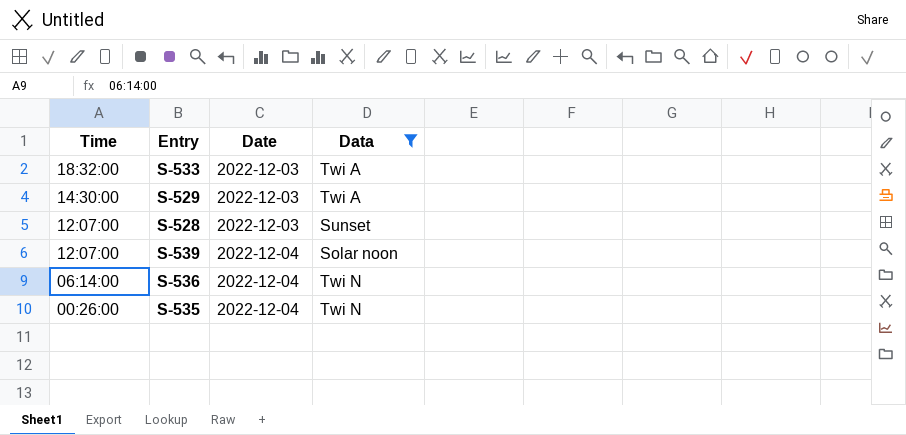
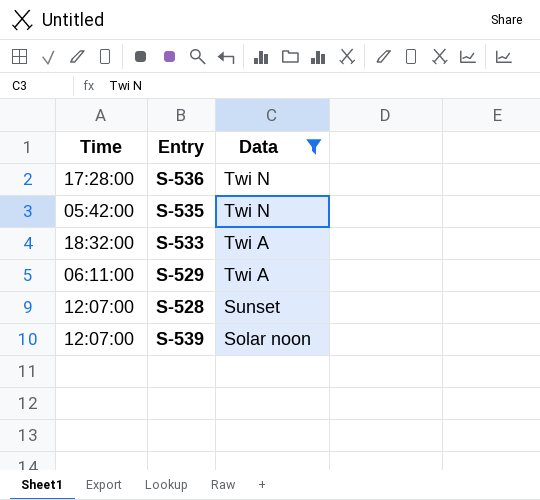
row order: Time descending -> Data descending
column Date | position: 3 -> none
S-536 | Time: 06:14:00 -> 17:28:00
S-535 | Time: 00:26:00 -> 05:42:00
S-529 | Time: 14:30:00 -> 06:11:00

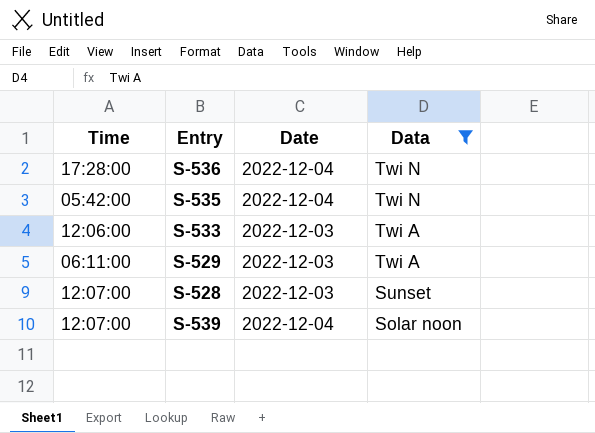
column Date | position: none -> 3
S-533 | Time: 18:32:00 -> 12:06:00

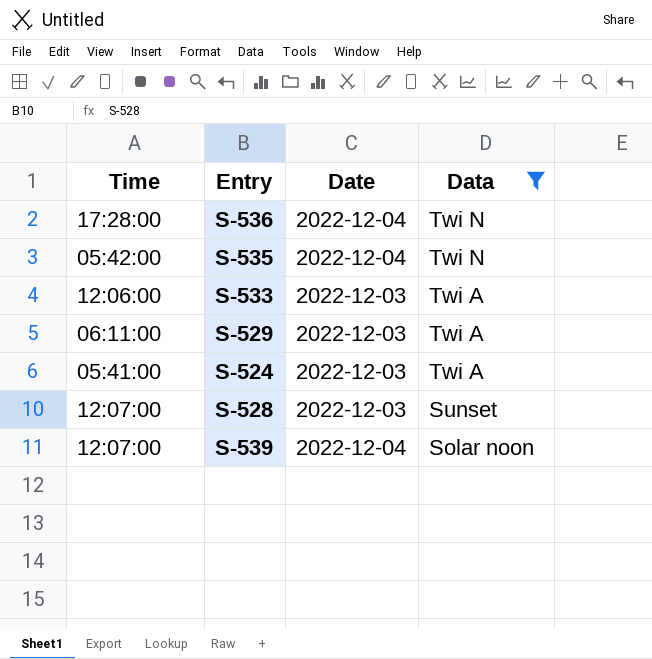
row S-524: none -> 05:41:00 | 2022-12-03 | Twi A

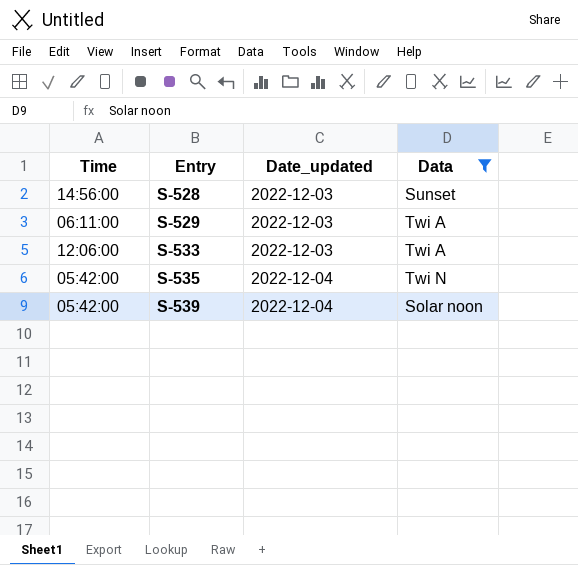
row order: Data descending -> Entry ascending
column name: Date -> Date_updated
row S-536: 17:28:00 | 2022-12-04 | Twi N -> none
row S-524: 05:41:00 | 2022-12-03 | Twi A -> none
S-528 | Time: 12:07:00 -> 14:56:00
S-539 | Time: 12:07:00 -> 05:42:00

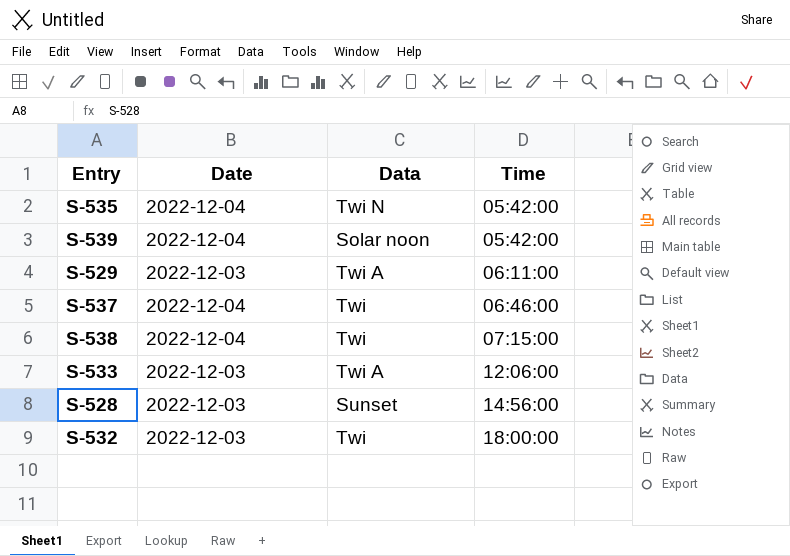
filter: Data != Twi -> none
row order: Entry ascending -> Time ascending
column name: Date_updated -> Date
column Time | position: 1 -> 4

